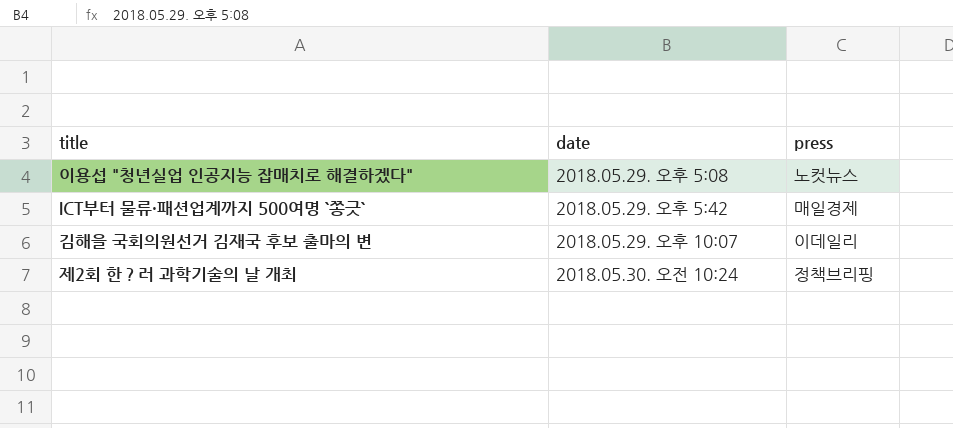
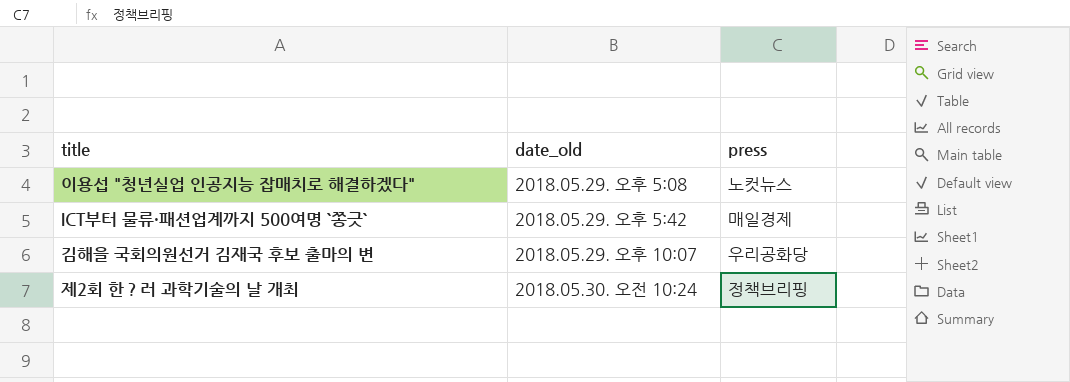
column name: date -> date_old
김해을 국회의원선거 김재국 후보 출마의 변 | press: 이데일리 -> 우리공화당

